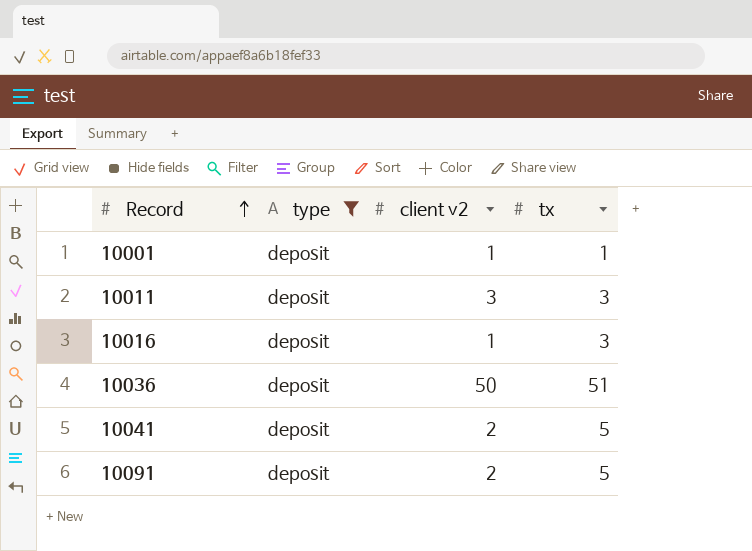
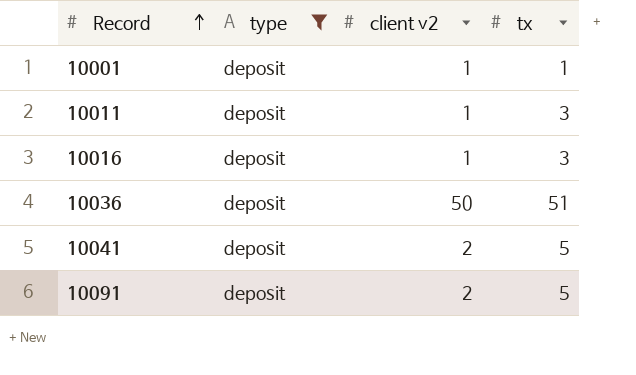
10011 | client v2: 3 -> 1

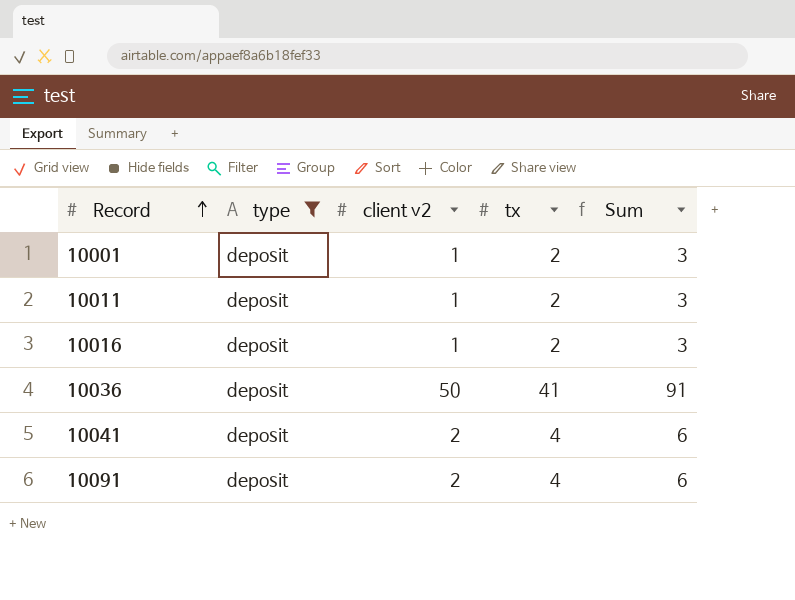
column Sum | formula: none -> [client v2] + [tx]
10001 | tx: 1 -> 2
10011 | tx: 3 -> 2
10016 | tx: 3 -> 2
10036 | tx: 51 -> 41
10041 | tx: 5 -> 4
10091 | tx: 5 -> 4

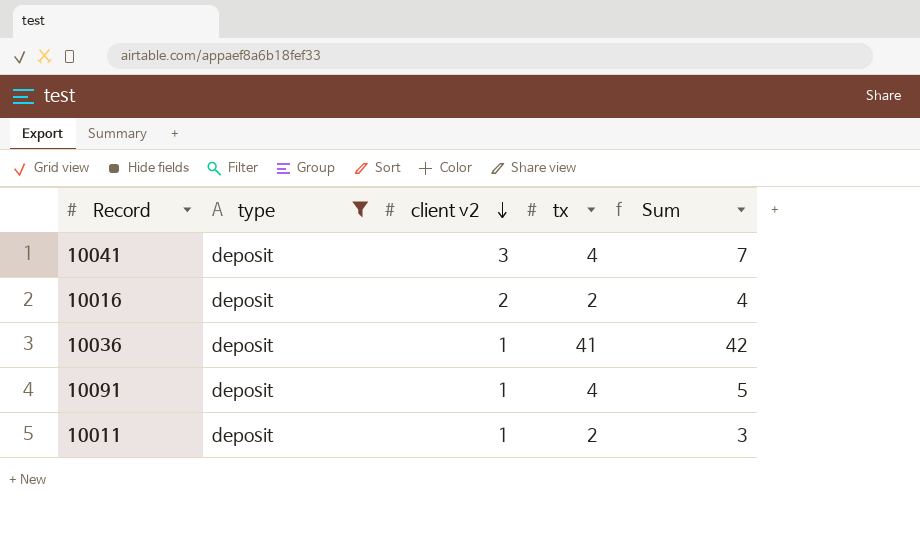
row order: Record ascending -> client v2 descending
row 10001: deposit | 1 | 2 | 3 -> none
10041 | client v2: 2 -> 3
10041 | Sum: 6 -> 7
10016 | client v2: 1 -> 2
10016 | Sum: 3 -> 4
10036 | client v2: 50 -> 1
10036 | Sum: 91 -> 42
10091 | client v2: 2 -> 1
10091 | Sum: 6 -> 5

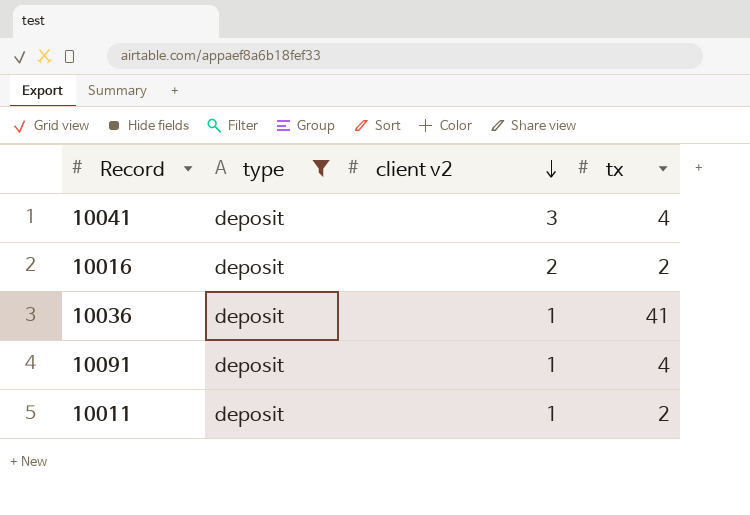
column Sum | formula: [client v2] + [tx] -> none

